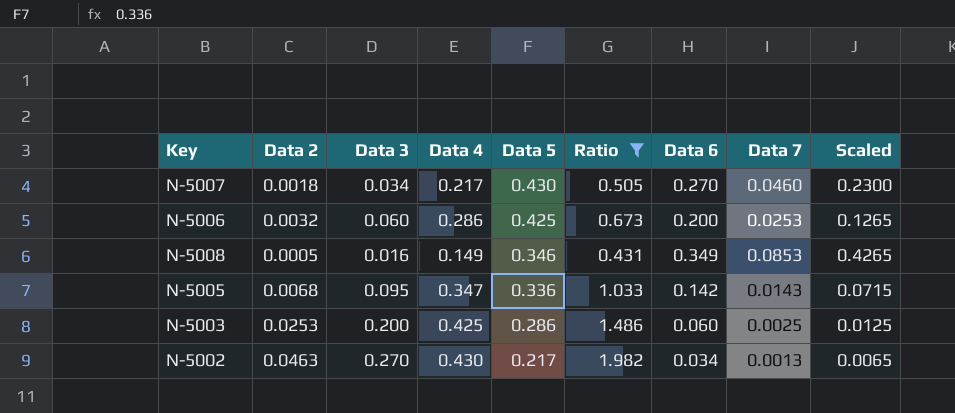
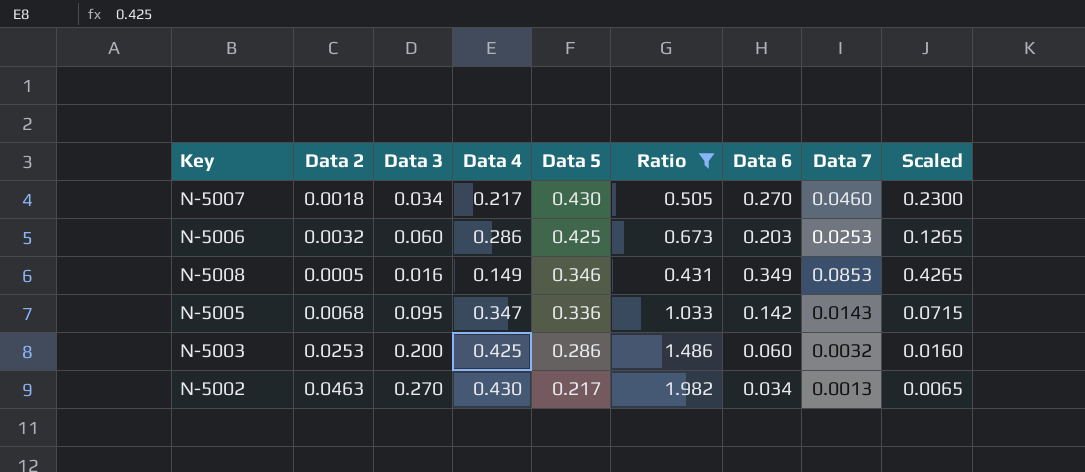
N-5006 | Data 6: 0.200 -> 0.203
N-5003 | Data 7: 0.0025 -> 0.0032
N-5003 | Scaled: 0.0125 -> 0.0160

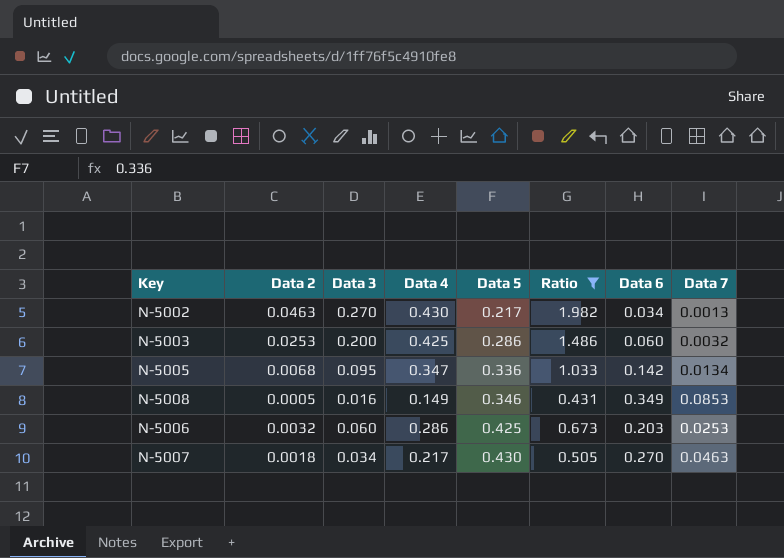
row order: Data 5 descending -> Data 5 ascending
column Scaled | formula: [Data 7] * 5 -> none
N-5005 | Data 7: 0.0143 -> 0.0134
N-5007 | Data 7: 0.0460 -> 0.0463

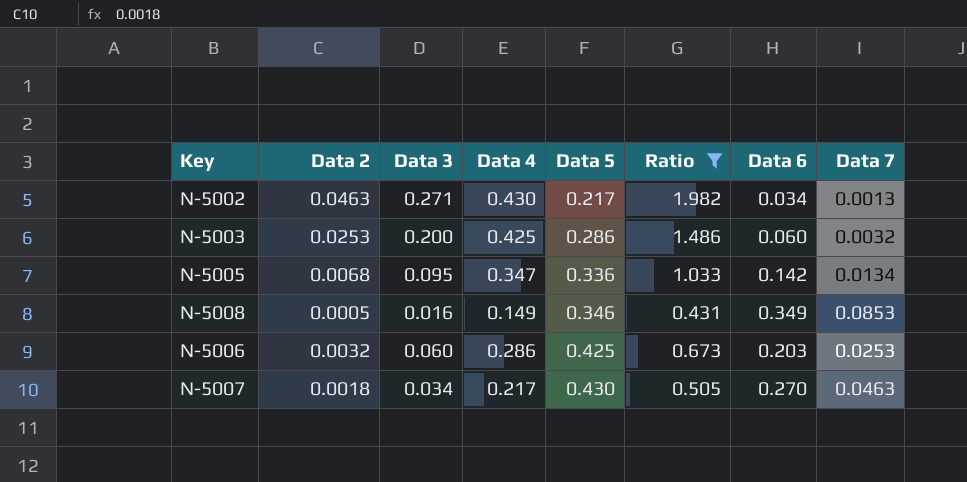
N-5002 | Data 3: 0.270 -> 0.271

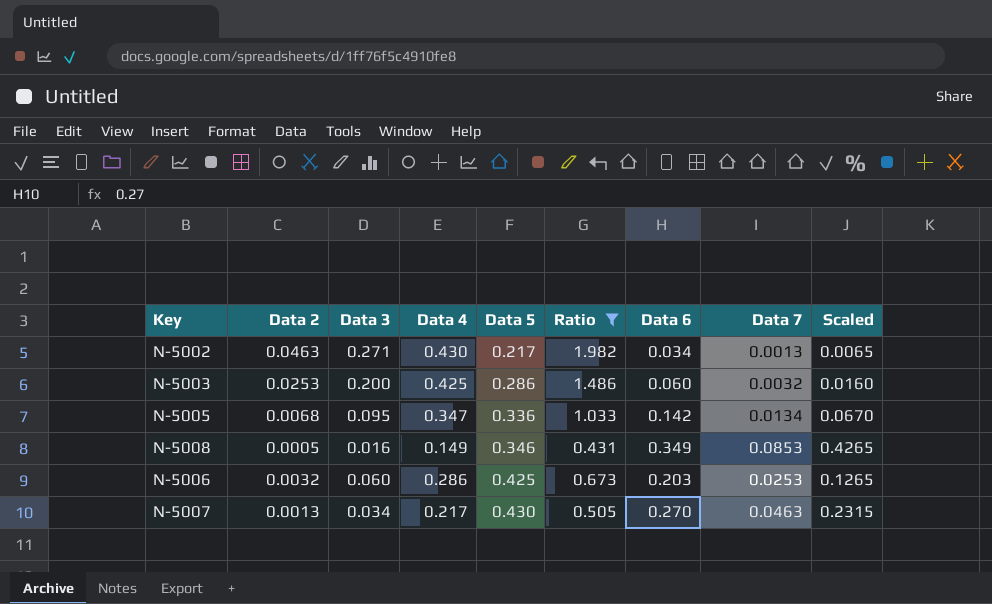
column Scaled | formula: none -> [Data 7] * 5
N-5007 | Data 2: 0.0018 -> 0.0013

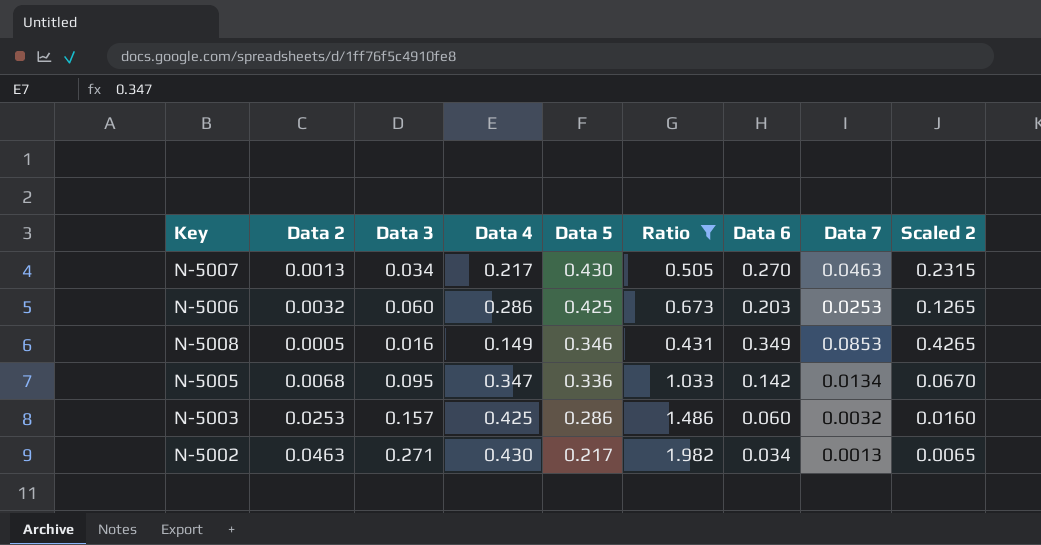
row order: Data 5 ascending -> Data 5 descending
column name: Scaled -> Scaled 2
N-5003 | Data 3: 0.200 -> 0.157

